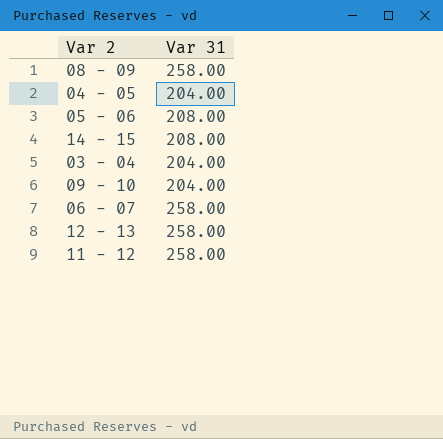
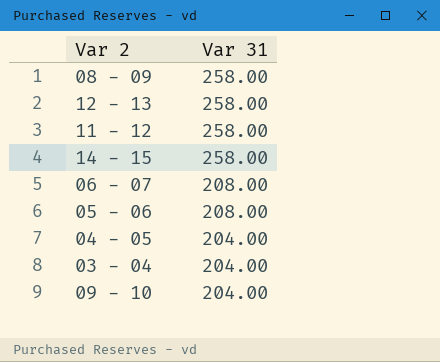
row order: none -> Var 31 descending
14 - 15 | Var 31: 208.00 -> 258.00
06 - 07 | Var 31: 258.00 -> 208.00

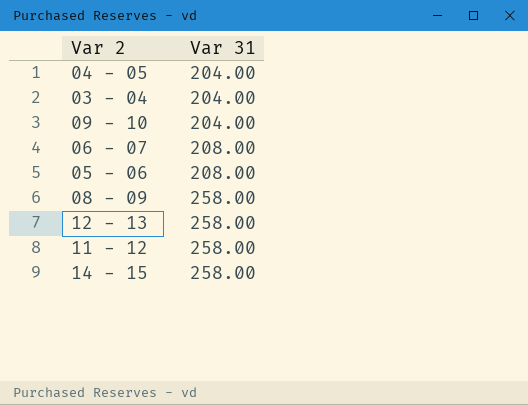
row order: Var 31 descending -> Var 31 ascending

